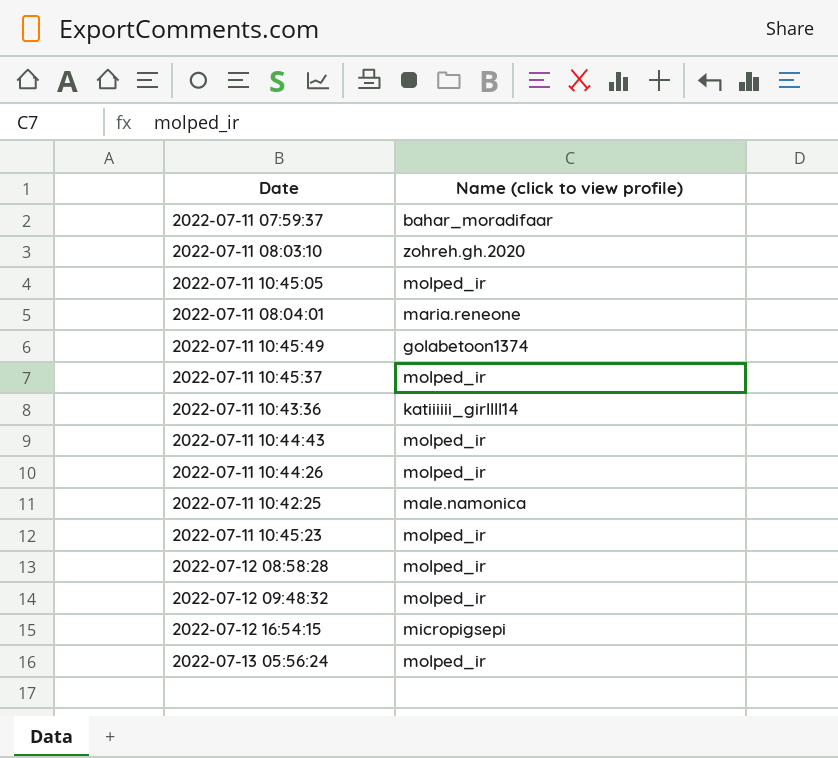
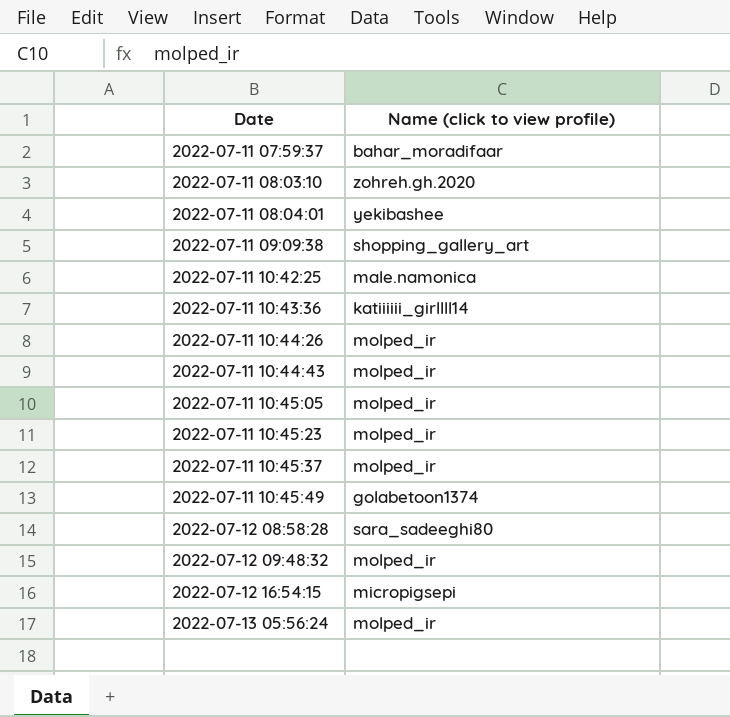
row order: none -> Date ascending
2022-07-11 08:04:01 | Name (click to view profile): maria.reneone -> yekibashee
row 2022-07-11 09:09:38: none -> shopping_gallery_art
2022-07-12 08:58:28 | Name (click to view profile): molped_ir -> sara_sadeeghi80

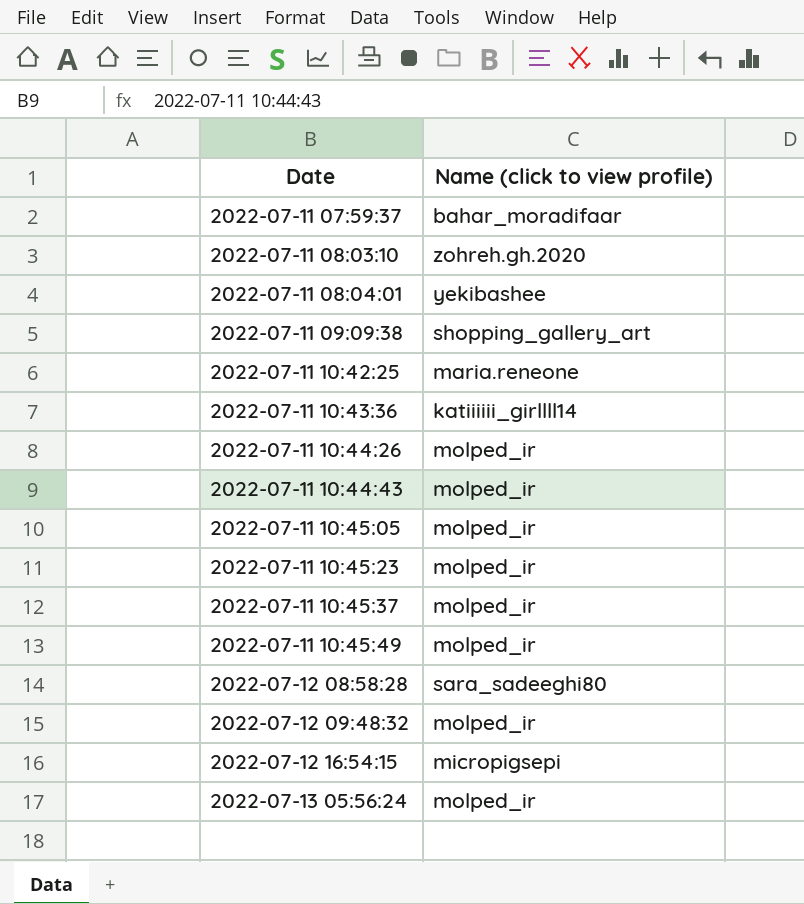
2022-07-11 10:42:25 | Name (click to view profile): male.namonica -> maria.reneone
2022-07-11 10:45:49 | Name (click to view profile): golabetoon1374 -> molped_ir

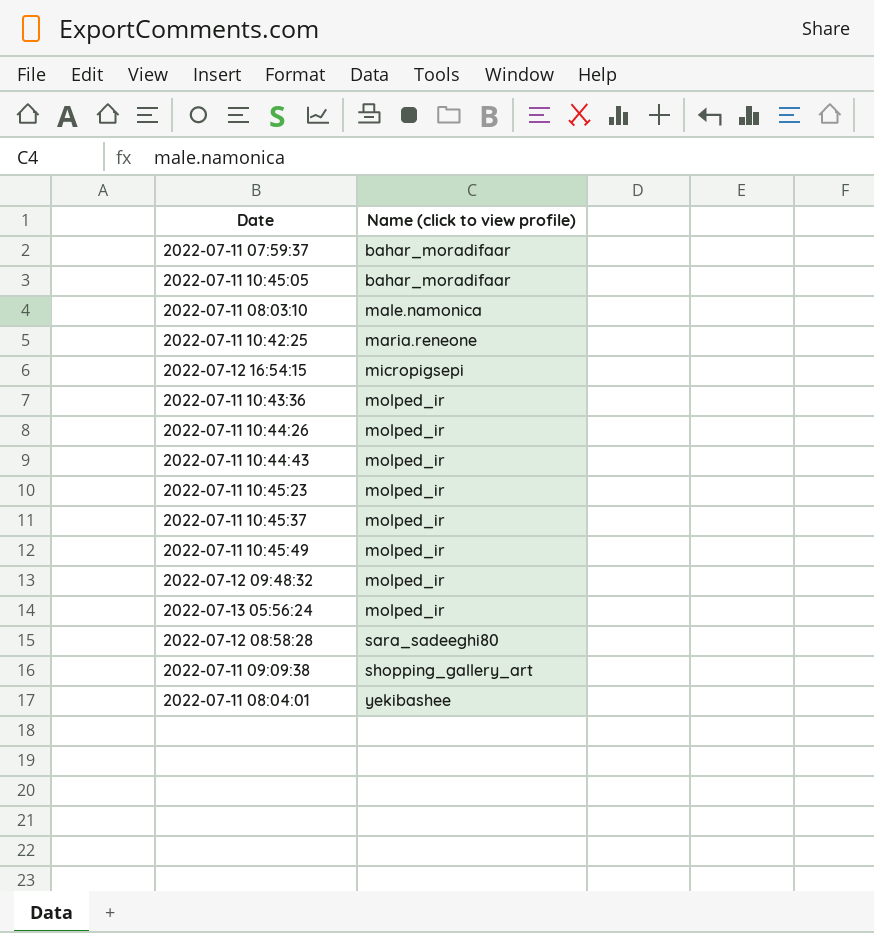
row order: Date ascending -> Name (click to view profile) ascending
2022-07-11 10:45:05 | Name (click to view profile): molped_ir -> bahar_moradifaar
2022-07-11 08:03:10 | Name (click to view profile): zohreh.gh.2020 -> male.namonica
2022-07-11 10:43:36 | Name (click to view profile): katiiiiii_girllll14 -> molped_ir

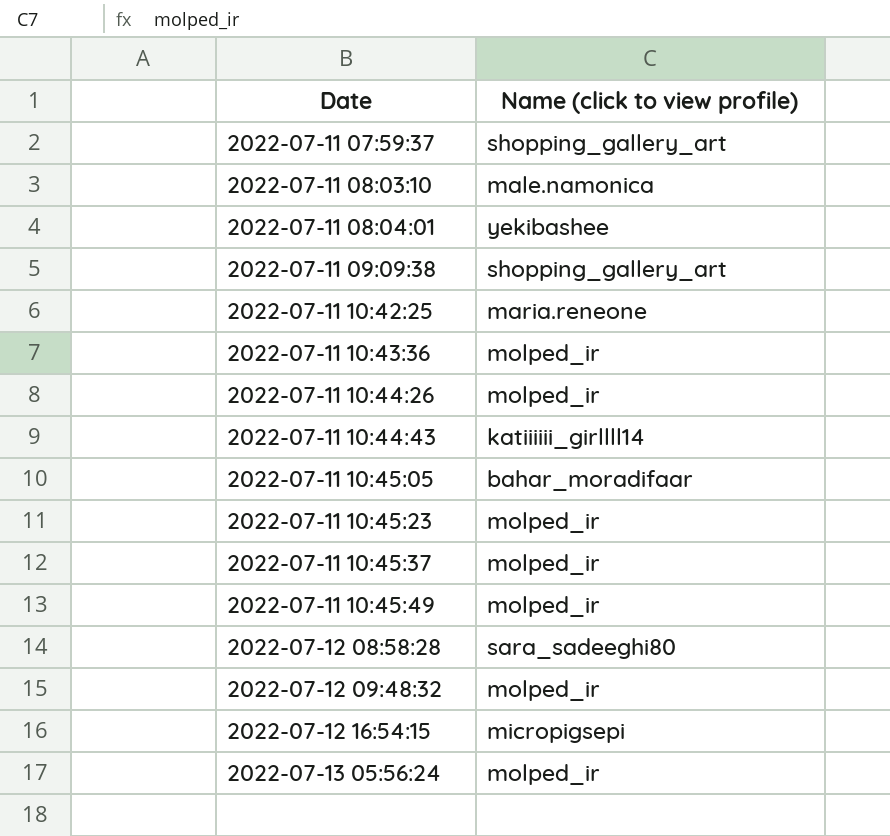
row order: Name (click to view profile) ascending -> Date ascending
2022-07-11 07:59:37 | Name (click to view profile): bahar_moradifaar -> shopping_gallery_art
2022-07-11 10:44:43 | Name (click to view profile): molped_ir -> katiiiiii_girllll14

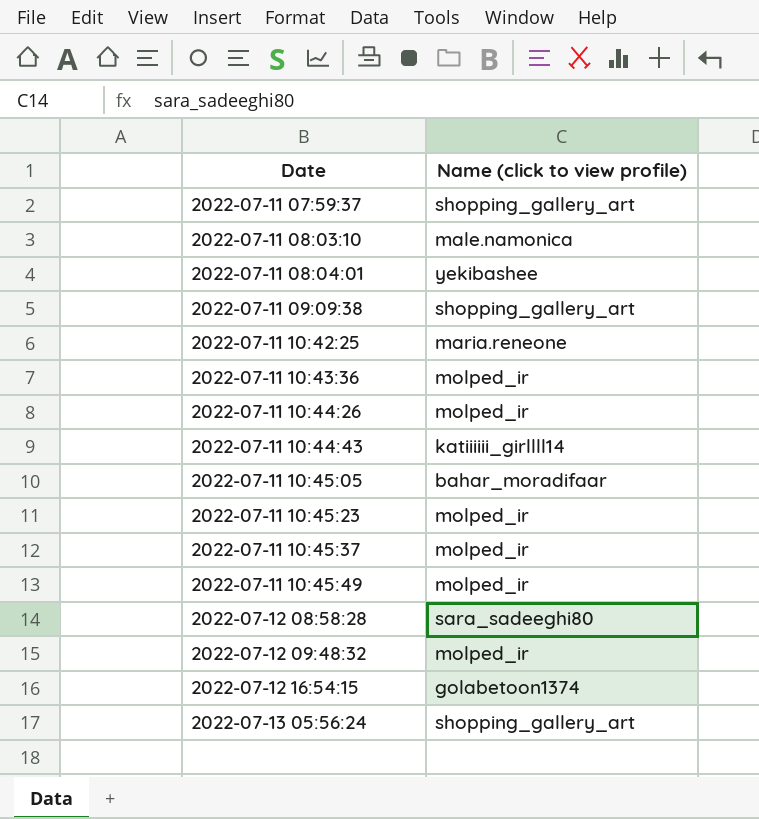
2022-07-12 16:54:15 | Name (click to view profile): micropigsepi -> golabetoon1374
2022-07-13 05:56:24 | Name (click to view profile): molped_ir -> shopping_gallery_art

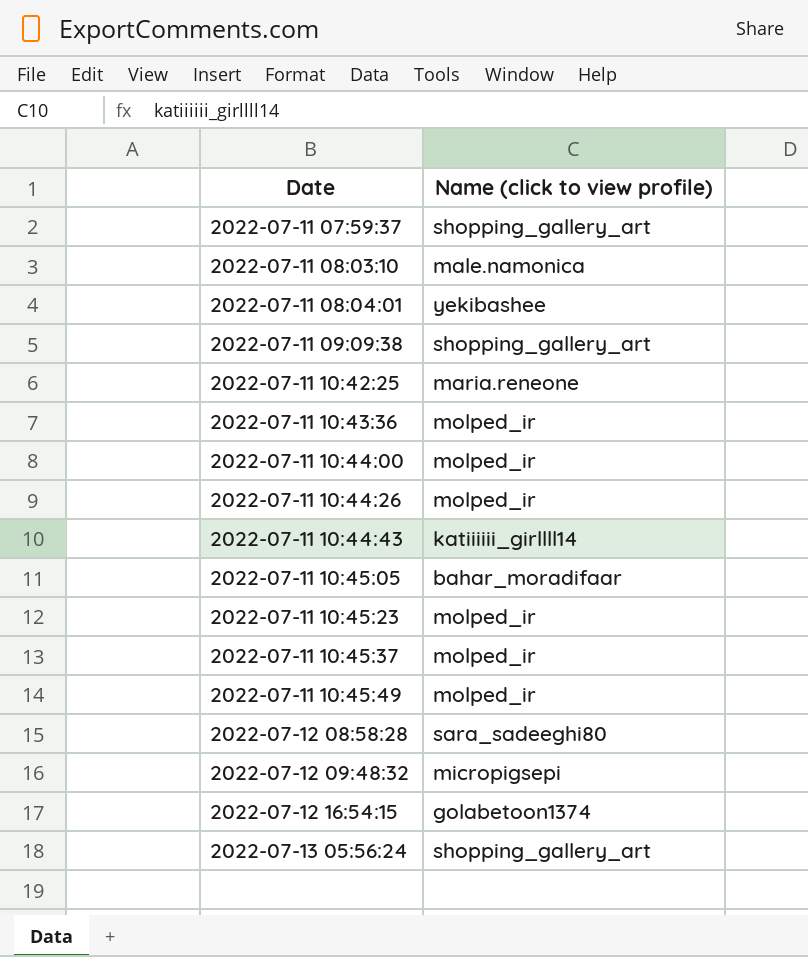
row 2022-07-11 10:44:00: none -> molped_ir
2022-07-12 09:48:32 | Name (click to view profile): molped_ir -> micropigsepi

